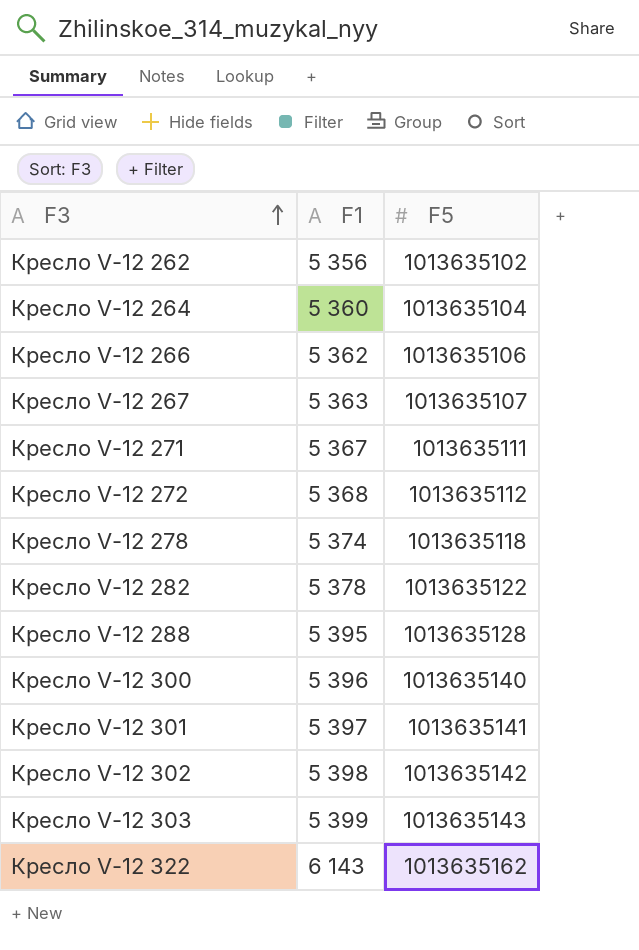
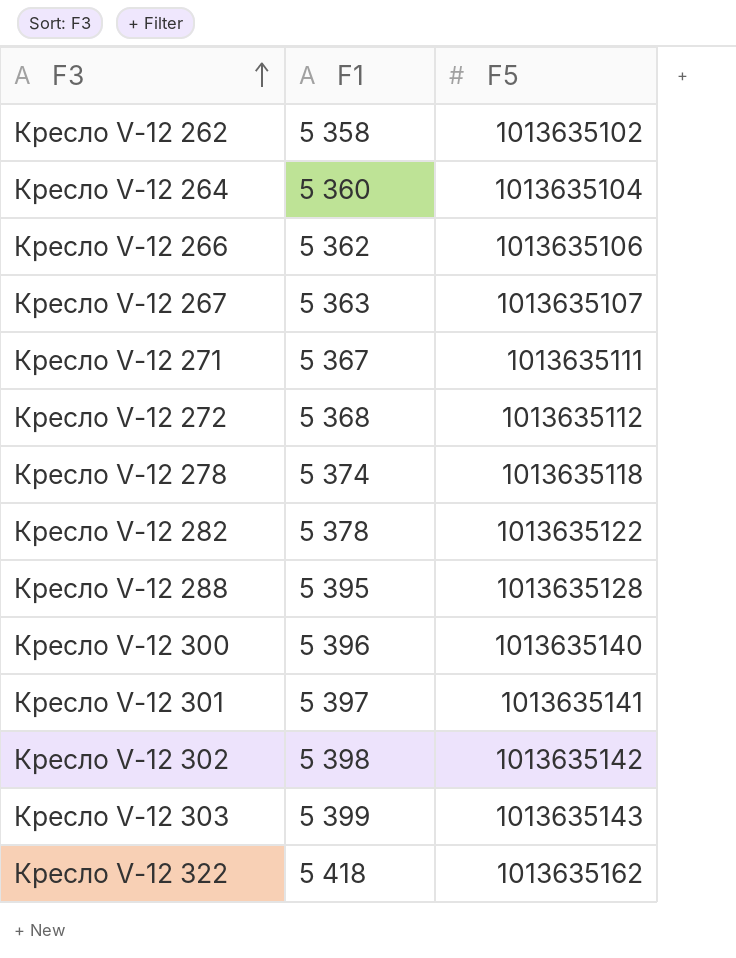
Кресло V-12 262 | F1: 5 356 -> 5 358
Кресло V-12 322 | F1: 6 143 -> 5 418

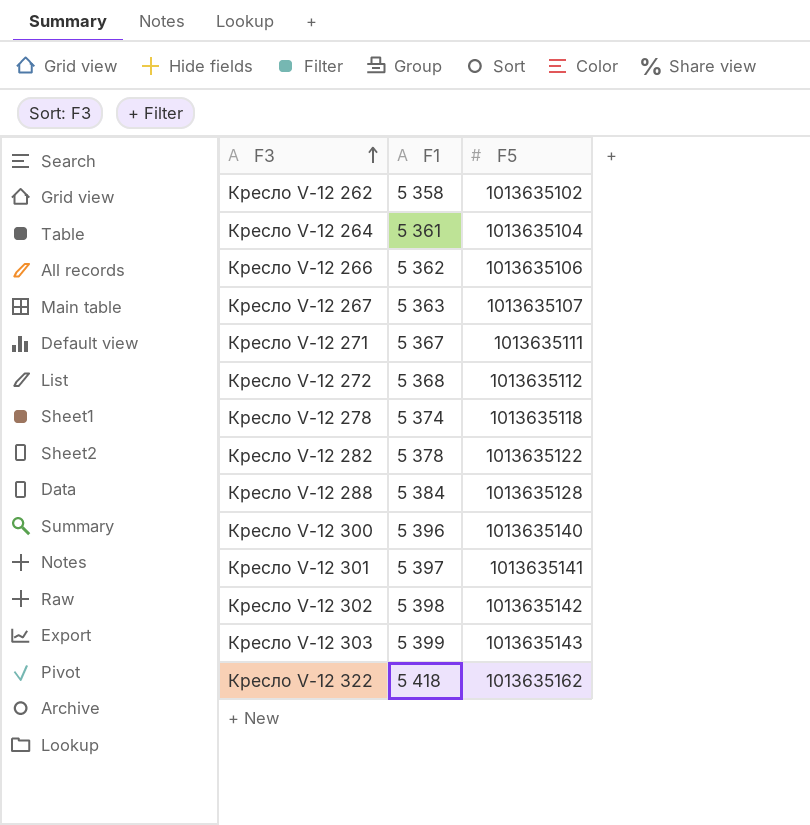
Кресло V-12 264 | F1: 5 360 -> 5 361
Кресло V-12 288 | F1: 5 395 -> 5 384

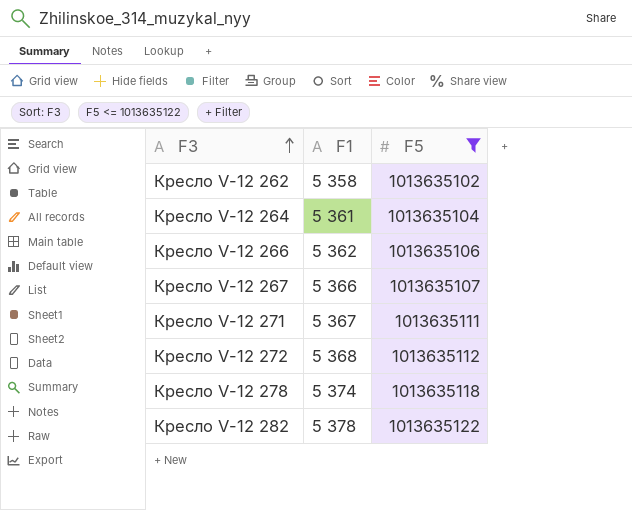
filter: none -> F5 <= 1013635122
Кресло V-12 267 | F1: 5 363 -> 5 366

